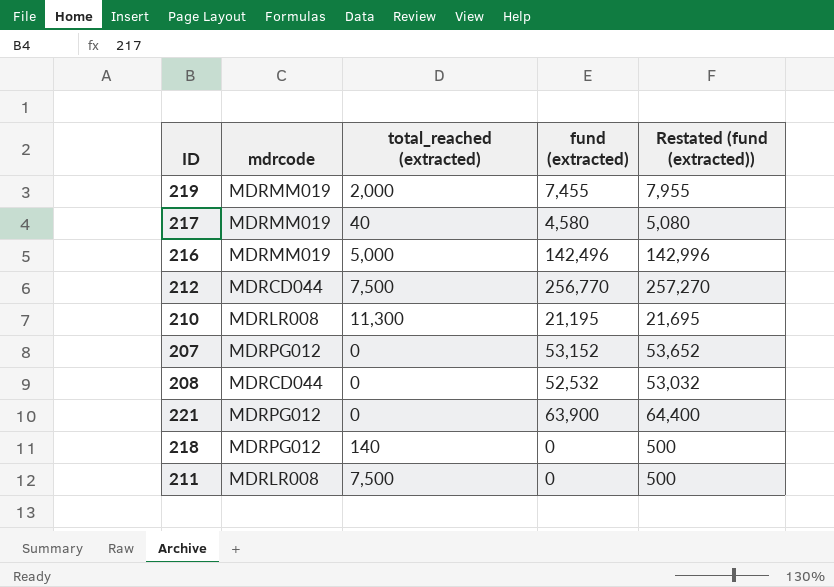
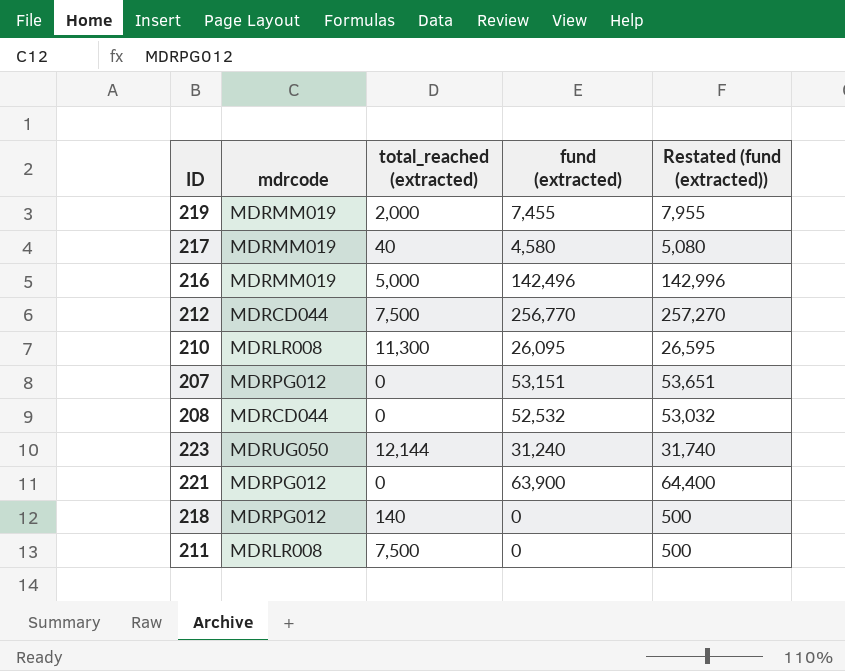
210 | fund (extracted): 21,195 -> 26,095
210 | Restated (fund (extracted)): 21,695 -> 26,595
207 | fund (extracted): 53,152 -> 53,151
207 | Restated (fund (extracted)): 53,652 -> 53,651
row 223: none -> MDRUG050 | 12,144 | 31,240 | 31,740

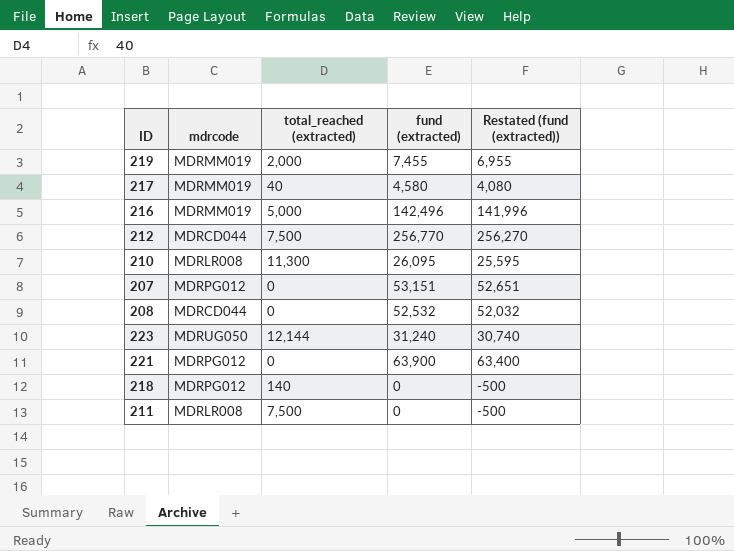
column Restated (fund (extracted)) | formula: [fund (extracted)] + 500 -> [fund (extracted)] - 500

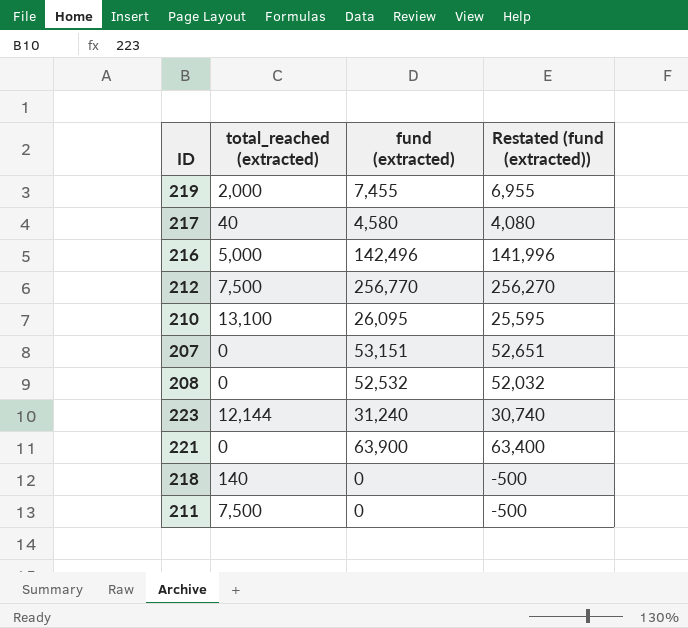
column mdrcode | position: 2 -> none
210 | total_reached (extracted): 11,300 -> 13,100

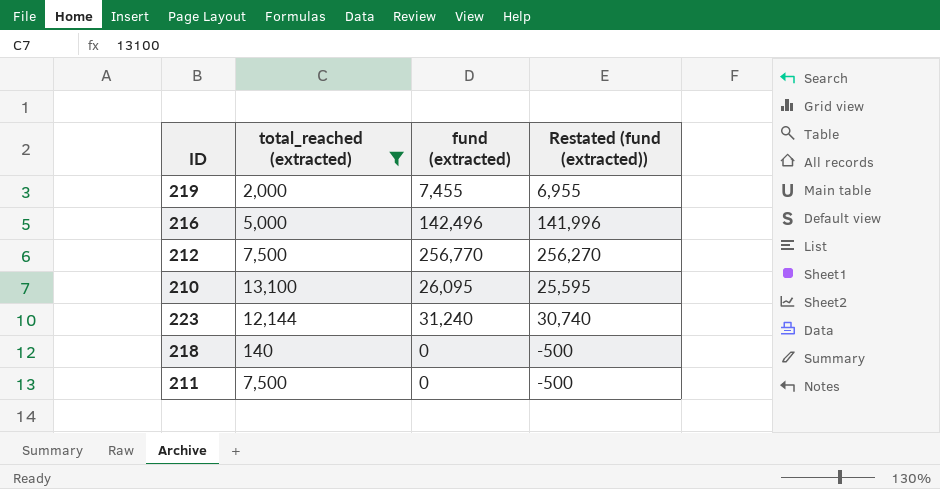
filter: none -> total_reached (extracted) >= 140

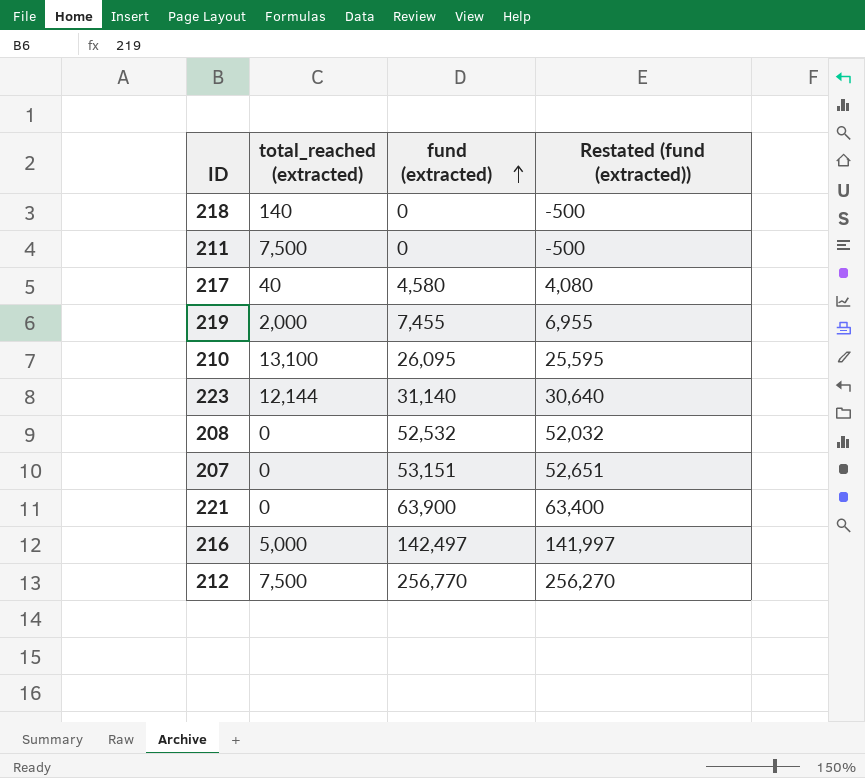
filter: total_reached (extracted) >= 140 -> none
row order: none -> fund (extracted) ascending
223 | fund (extracted): 31,240 -> 31,140
223 | Restated (fund (extracted)): 30,740 -> 30,640
216 | fund (extracted): 142,496 -> 142,497
216 | Restated (fund (extracted)): 141,996 -> 141,997

